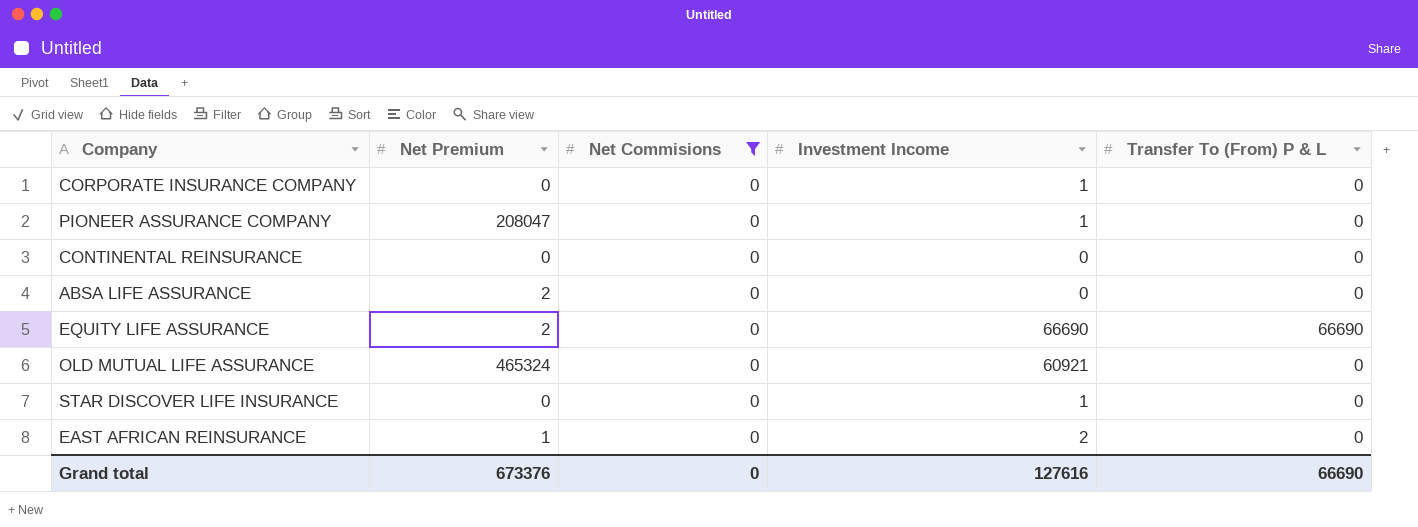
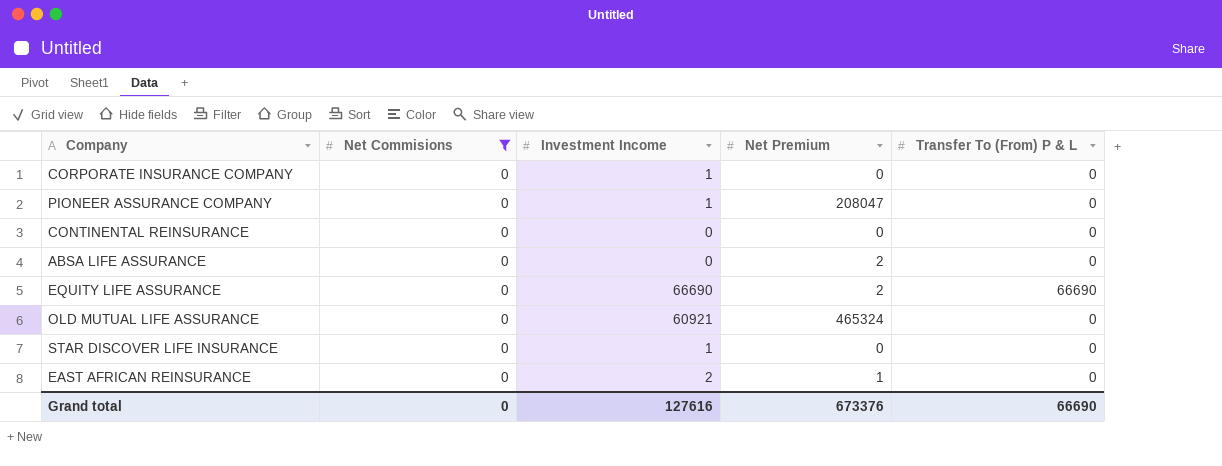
column Net Premium | position: 2 -> 4

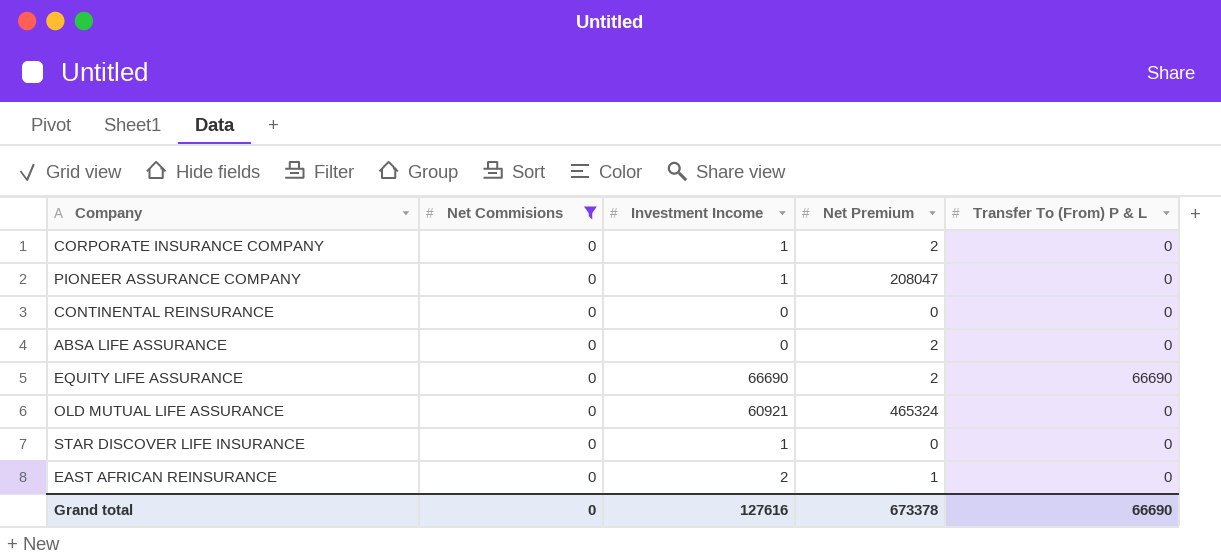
CORPORATE INSURANCE COMPANY | Net Premium: 0 -> 2
Grand total | Net Premium: 673376 -> 673378

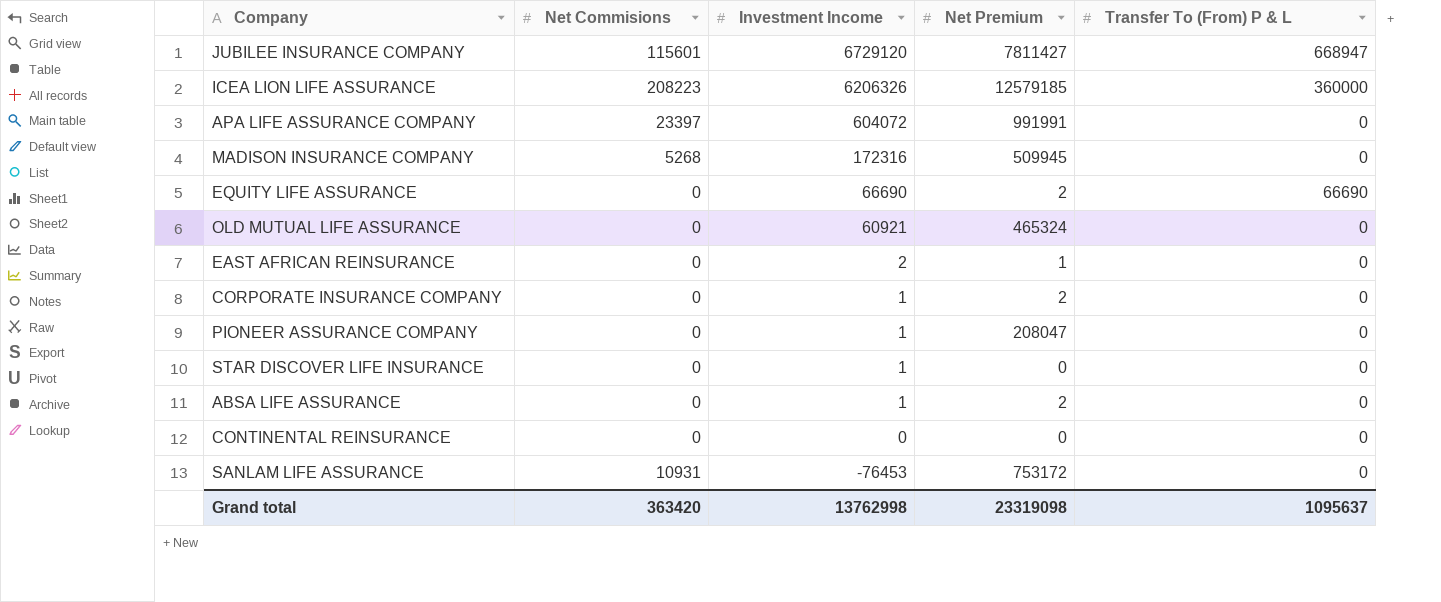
filter: Net Commisions = 0 -> none
row order: none -> Investment Income descending
ABSA LIFE ASSURANCE | Investment Income: 0 -> 1
Grand total | Net Commisions: 0 -> 363420
Grand total | Investment Income: 127616 -> 13762998
Grand total | Net Premium: 673378 -> 23319098
Grand total | Transfer To (From) P & L: 66690 -> 1095637

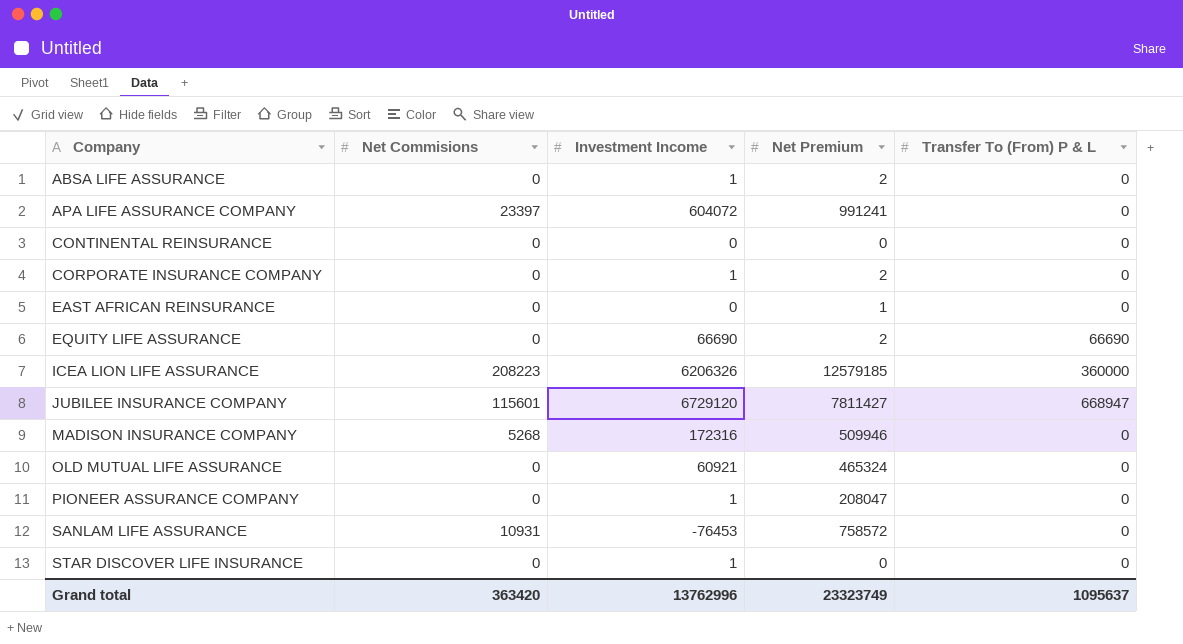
row order: Investment Income descending -> Company ascending
APA LIFE ASSURANCE COMPANY | Net Premium: 991991 -> 991241
EAST AFRICAN REINSURANCE | Investment Income: 2 -> 0
MADISON INSURANCE COMPANY | Net Premium: 509945 -> 509946
SANLAM LIFE ASSURANCE | Net Premium: 753172 -> 758572
Grand total | Investment Income: 13762998 -> 13762996
Grand total | Net Premium: 23319098 -> 23323749

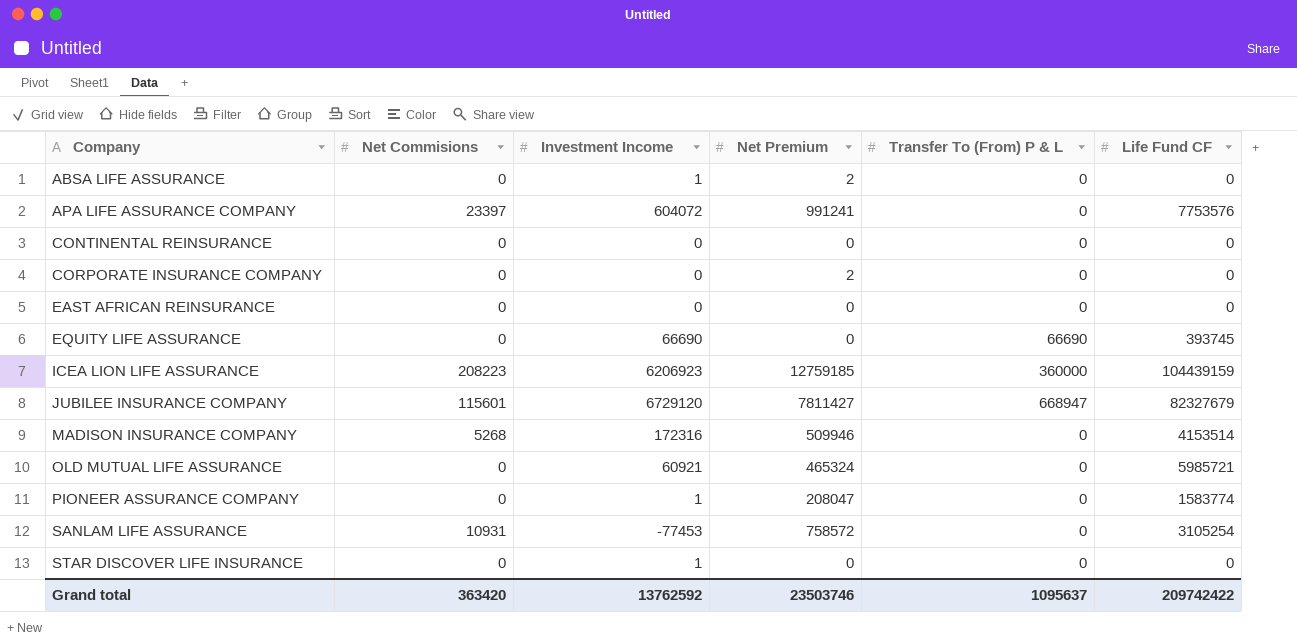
column Life Fund CF | position: none -> 6
CORPORATE INSURANCE COMPANY | Investment Income: 1 -> 0
EAST AFRICAN REINSURANCE | Net Premium: 1 -> 0
EQUITY LIFE ASSURANCE | Net Premium: 2 -> 0
ICEA LION LIFE ASSURANCE | Investment Income: 6206326 -> 6206923
ICEA LION LIFE ASSURANCE | Net Premium: 12579185 -> 12759185
SANLAM LIFE ASSURANCE | Investment Income: -76453 -> -77453
Grand total | Investment Income: 13762996 -> 13762592
Grand total | Net Premium: 23323749 -> 23503746

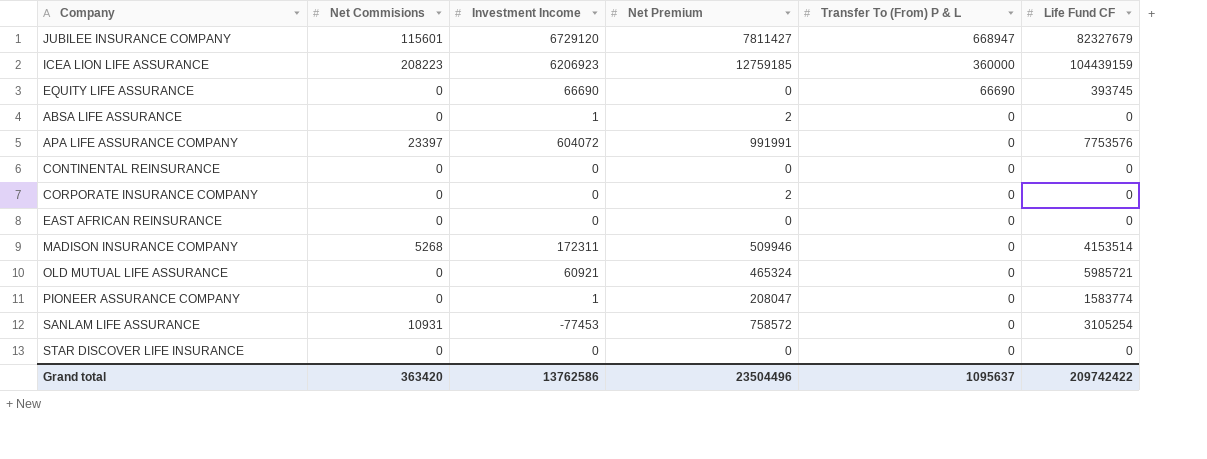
row order: Company ascending -> Transfer To (From) P & L descending
APA LIFE ASSURANCE COMPANY | Net Premium: 991241 -> 991991
MADISON INSURANCE COMPANY | Investment Income: 172316 -> 172311
STAR DISCOVER LIFE INSURANCE | Investment Income: 1 -> 0
Grand total | Investment Income: 13762592 -> 13762586
Grand total | Net Premium: 23503746 -> 23504496

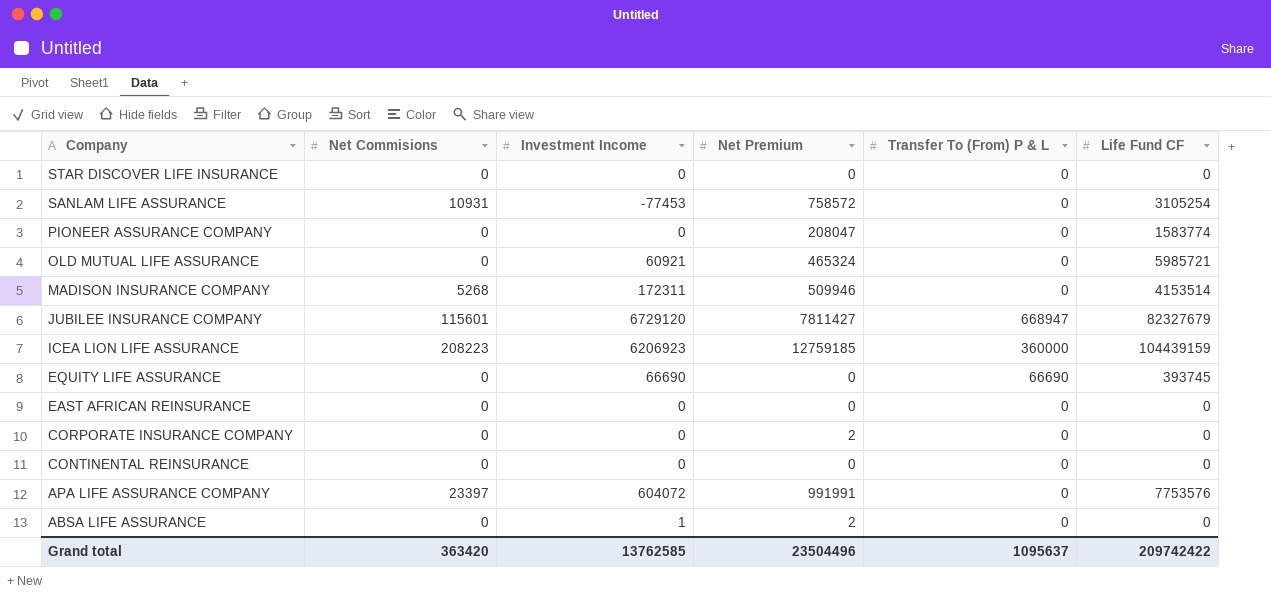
row order: Transfer To (From) P & L descending -> Company descending
PIONEER ASSURANCE COMPANY | Investment Income: 1 -> 0
Grand total | Investment Income: 13762586 -> 13762585

